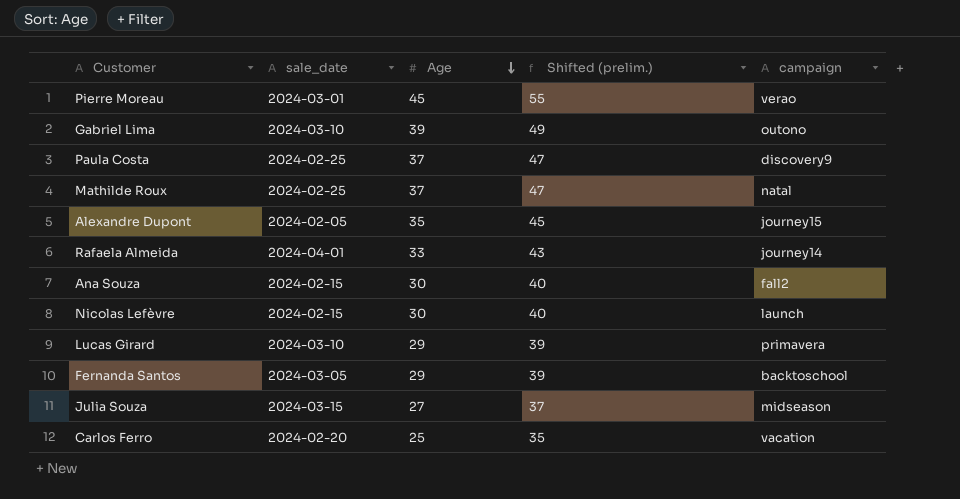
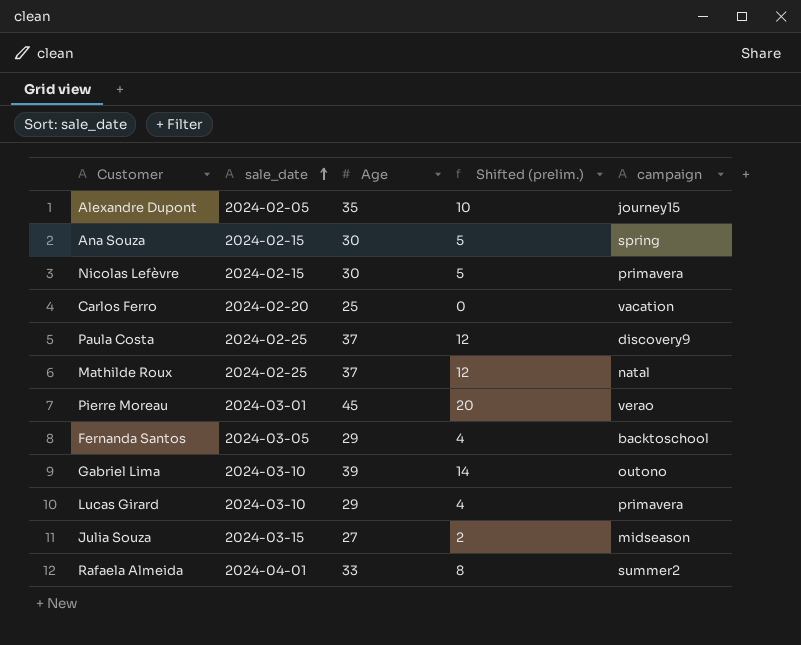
row order: Age descending -> sale_date ascending
column Shifted (prelim.) | formula: [Age] + 10 -> [Age] - 25
Ana Souza | campaign: fall2 -> spring
Nicolas Lefèvre | campaign: launch -> primavera
Rafaela Almeida | campaign: journey14 -> summer2

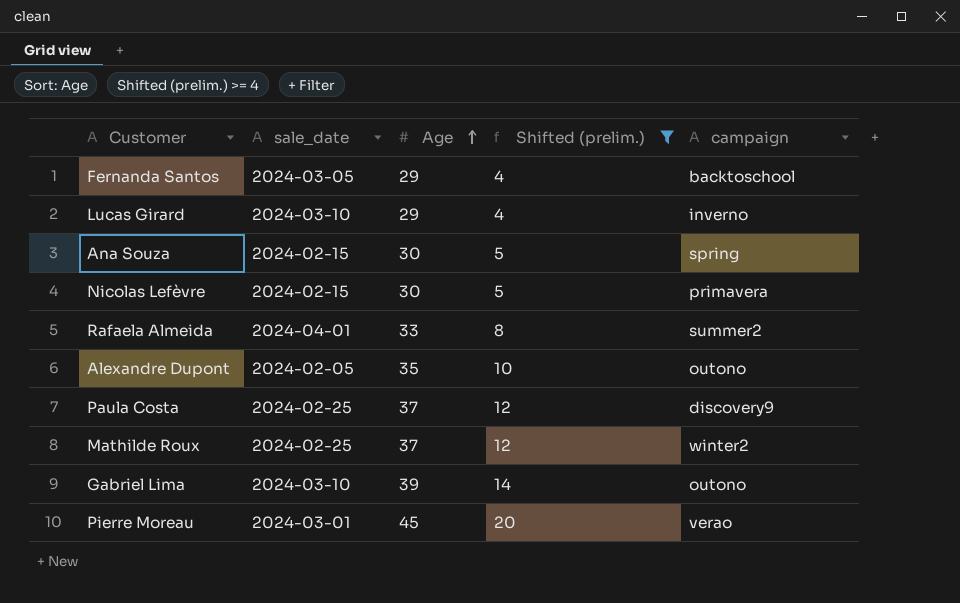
filter: none -> Shifted (prelim.) >= 4
row order: sale_date ascending -> Age ascending
Lucas Girard | campaign: primavera -> inverno
Alexandre Dupont | campaign: journey15 -> outono
Mathilde Roux | campaign: natal -> winter2

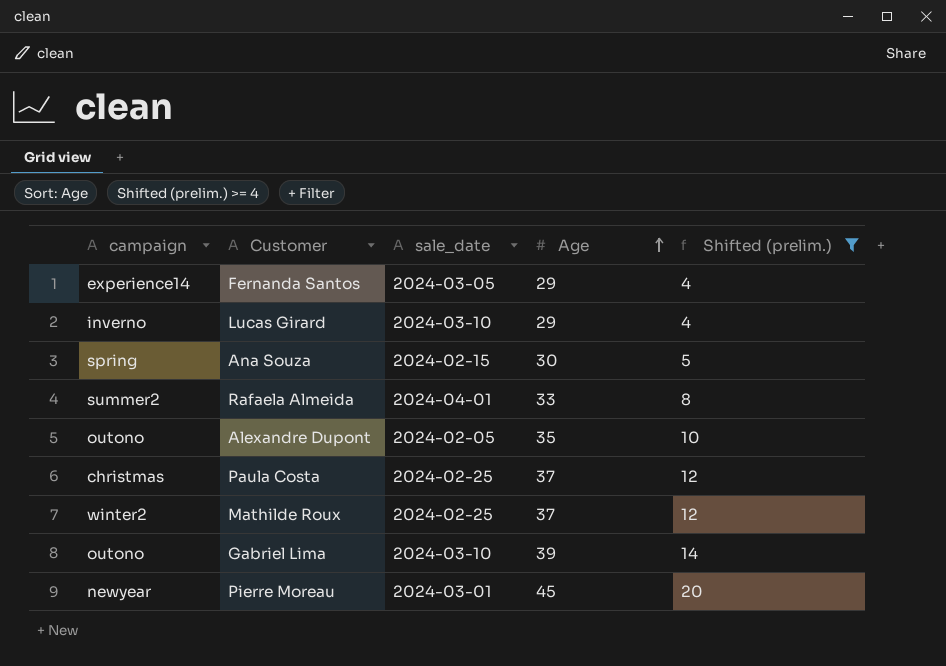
column campaign | position: 5 -> 1
row Nicolas Lefèvre: 2024-02-15 | 30 | 5 | primavera -> none
Fernanda Santos | campaign: backtoschool -> experience14
Paula Costa | campaign: discovery9 -> christmas
Pierre Moreau | campaign: verao -> newyear

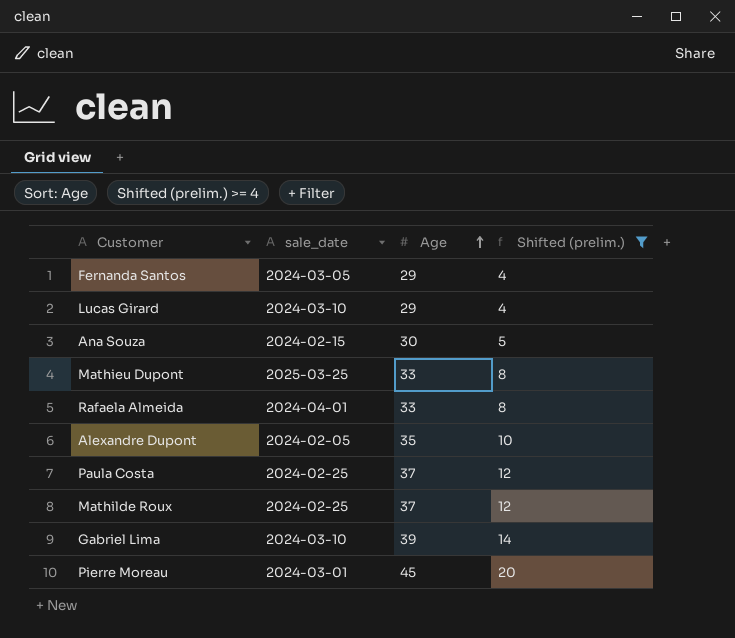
column campaign | position: 1 -> none
row Mathieu Dupont: none -> 2025-03-25 | 33 | 8

